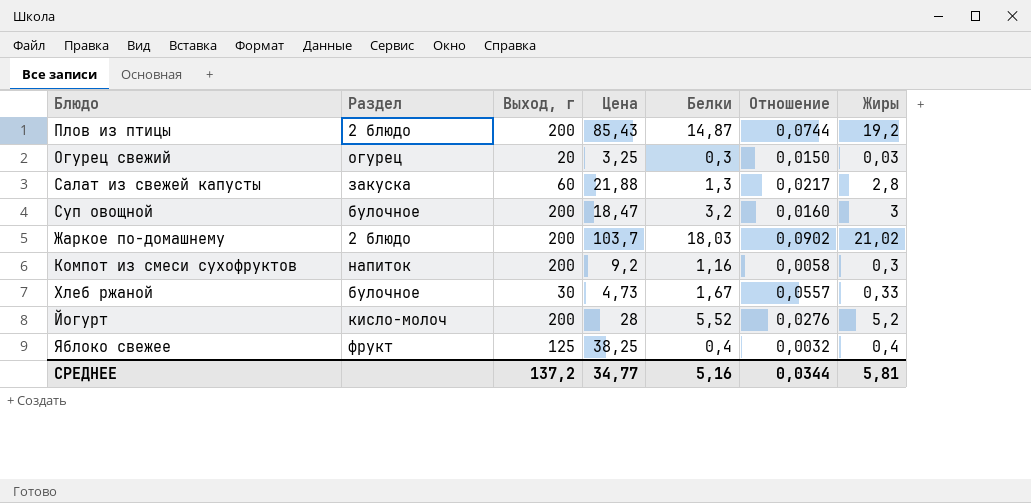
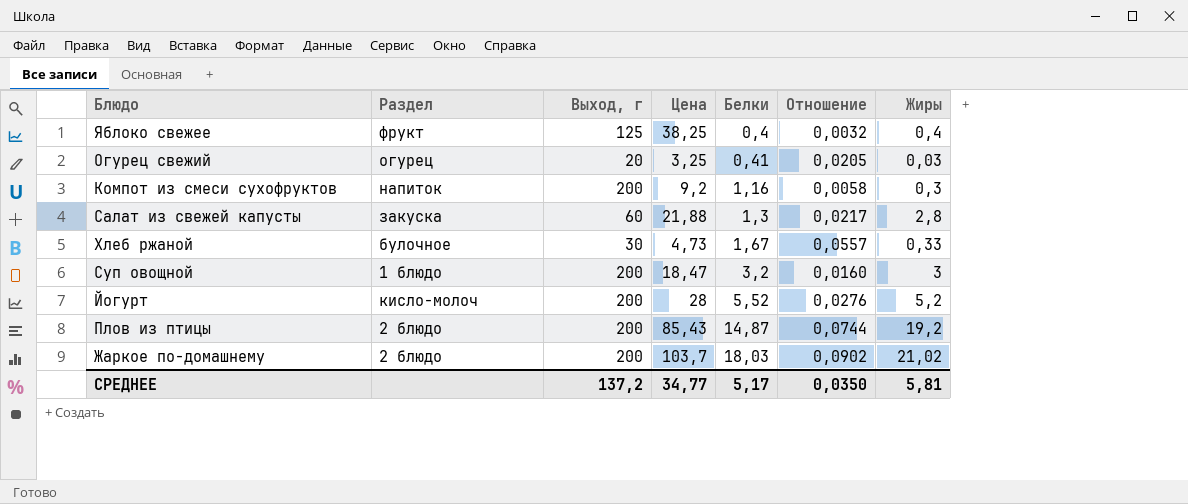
row order: none -> Белки ascending
Огурец свежий | Белки: 0,3 -> 0,41
Огурец свежий | Отношение: 0,0150 -> 0,0205
Суп овощной | Раздел: булочное -> 1 блюдо
СРЕДНЕЕ | Белки: 5,16 -> 5,17
СРЕДНЕЕ | Отношение: 0,0344 -> 0,0350

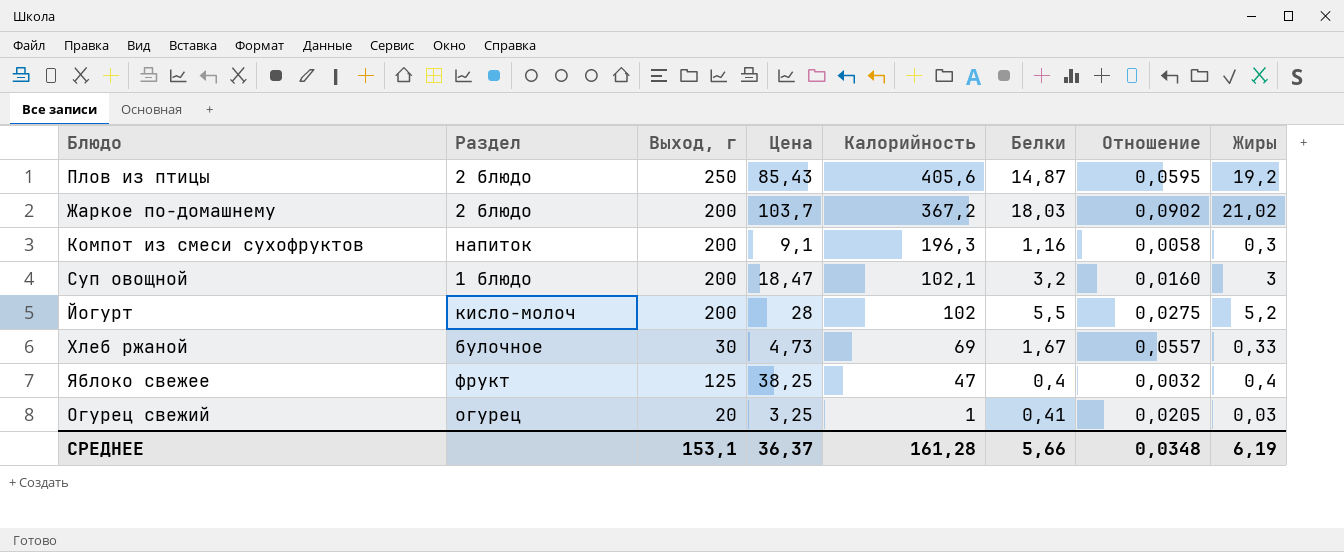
row order: Белки ascending -> Калорийность descending
column Калорийность | position: none -> 5
row Салат из свежей капусты: закуска | 60 | 21,88 | 1,3 | 0,0217 | 2,8 -> none
Плов из птицы | Выход, г: 200 -> 250
Плов из птицы | Отношение: 0,0744 -> 0,0595
Компот из смеси сухофруктов | Цена: 9,2 -> 9,1
Йогурт | Белки: 5,52 -> 5,5
Йогурт | Отношение: 0,0276 -> 0,0275
СРЕДНЕЕ | Выход, г: 137,2 -> 153,1
СРЕДНЕЕ | Цена: 34,77 -> 36,37
СРЕДНЕЕ | Белки: 5,17 -> 5,66
СРЕДНЕЕ | Отношение: 0,0350 -> 0,0348
СРЕДНЕЕ | Жиры: 5,81 -> 6,19

